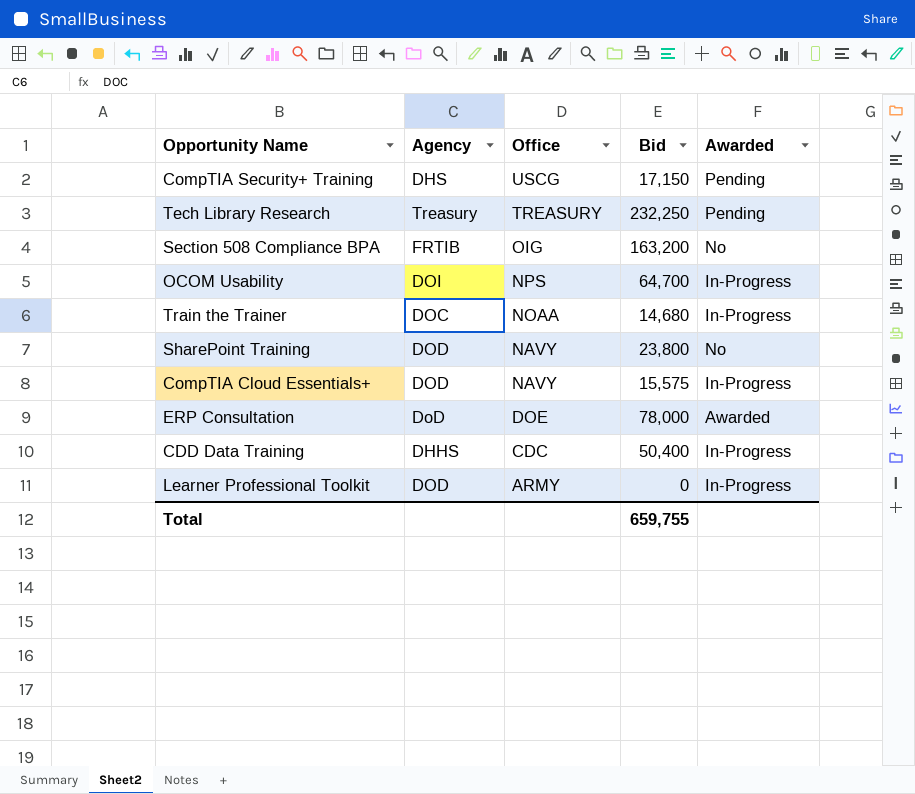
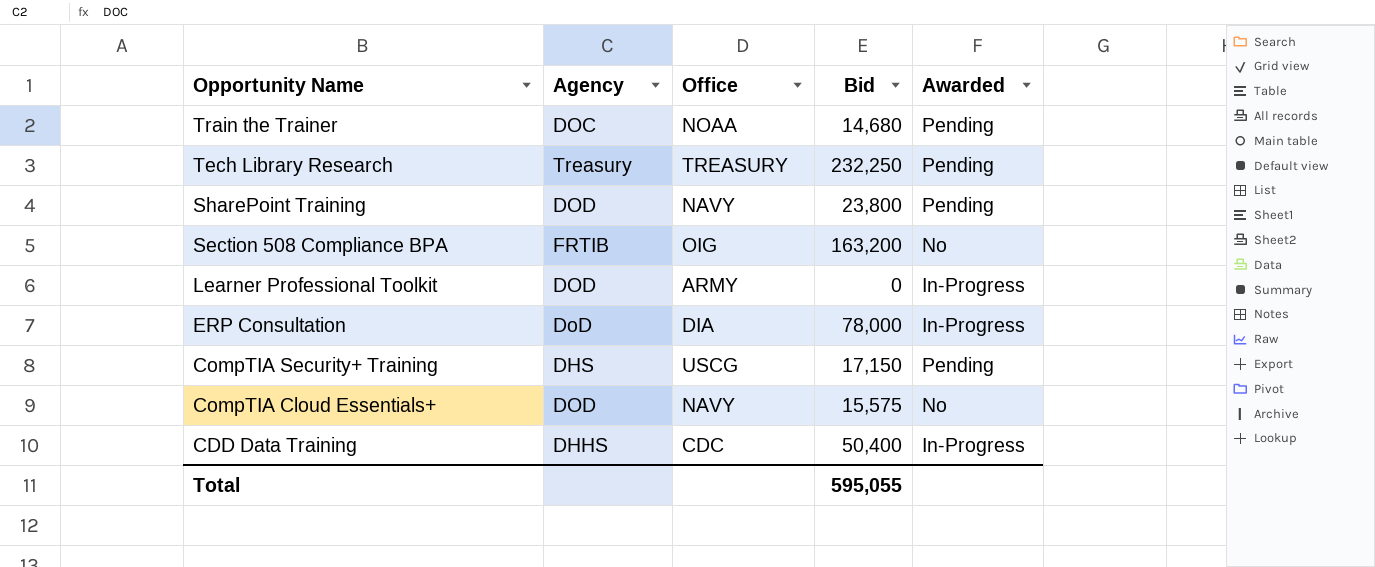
row order: Office descending -> Opportunity Name descending
row OCOM Usability: DOI | NPS | 64,700 | In-Progress -> none
Train the Trainer | Awarded: In-Progress -> Pending
SharePoint Training | Awarded: No -> Pending
ERP Consultation | Office: DOE -> DIA
ERP Consultation | Awarded: Awarded -> In-Progress
CompTIA Cloud Essentials+ | Awarded: In-Progress -> No
Total | Bid: 659,755 -> 595,055

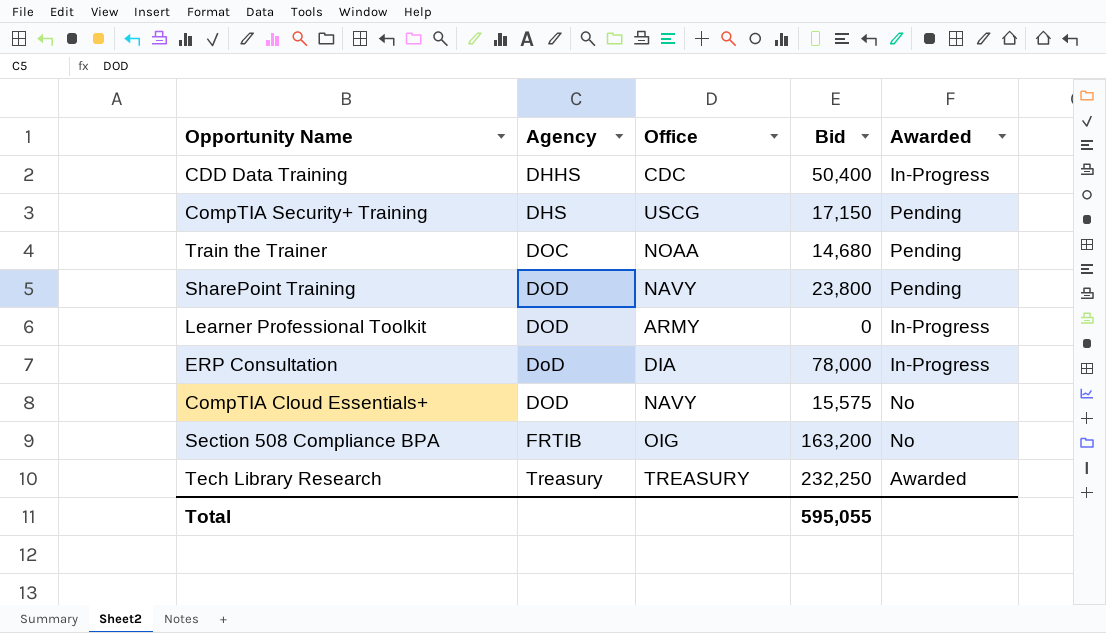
row order: Opportunity Name descending -> Agency ascending
Tech Library Research | Awarded: Pending -> Awarded

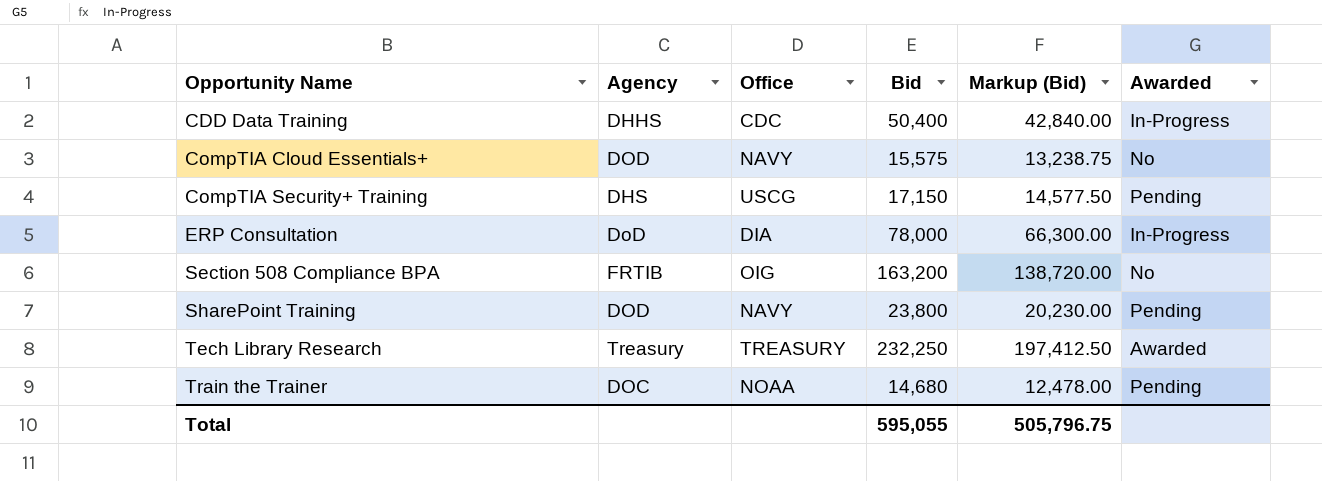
row order: Agency ascending -> Opportunity Name ascending
column Markup (Bid) | formula: none -> [Bid] * 0.85
row Learner Professional Toolkit: DOD | ARMY | 0 | In-Progress -> none

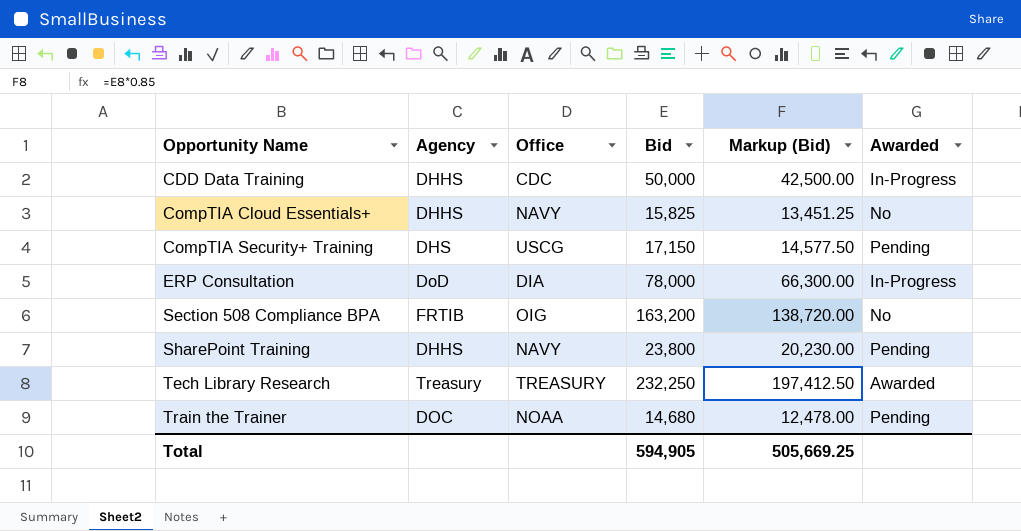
CDD Data Training | Bid: 50,400 -> 50,000
CDD Data Training | Markup (Bid): 42,840.00 -> 42,500.00
CompTIA Cloud Essentials+ | Agency: DOD -> DHHS
CompTIA Cloud Essentials+ | Bid: 15,575 -> 15,825
CompTIA Cloud Essentials+ | Markup (Bid): 13,238.75 -> 13,451.25
SharePoint Training | Agency: DOD -> DHHS
Total | Bid: 595,055 -> 594,905
Total | Markup (Bid): 505,796.75 -> 505,669.25

